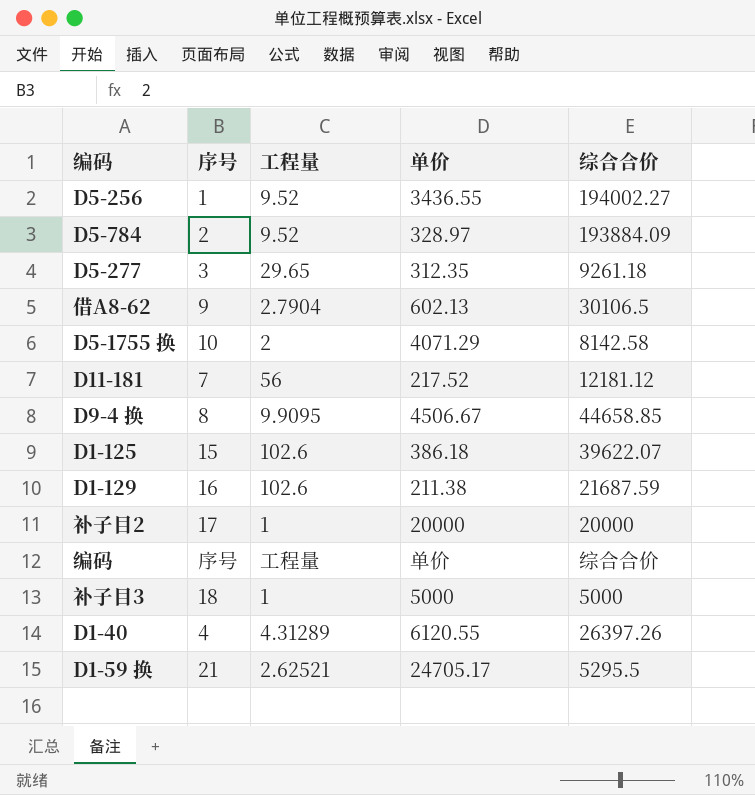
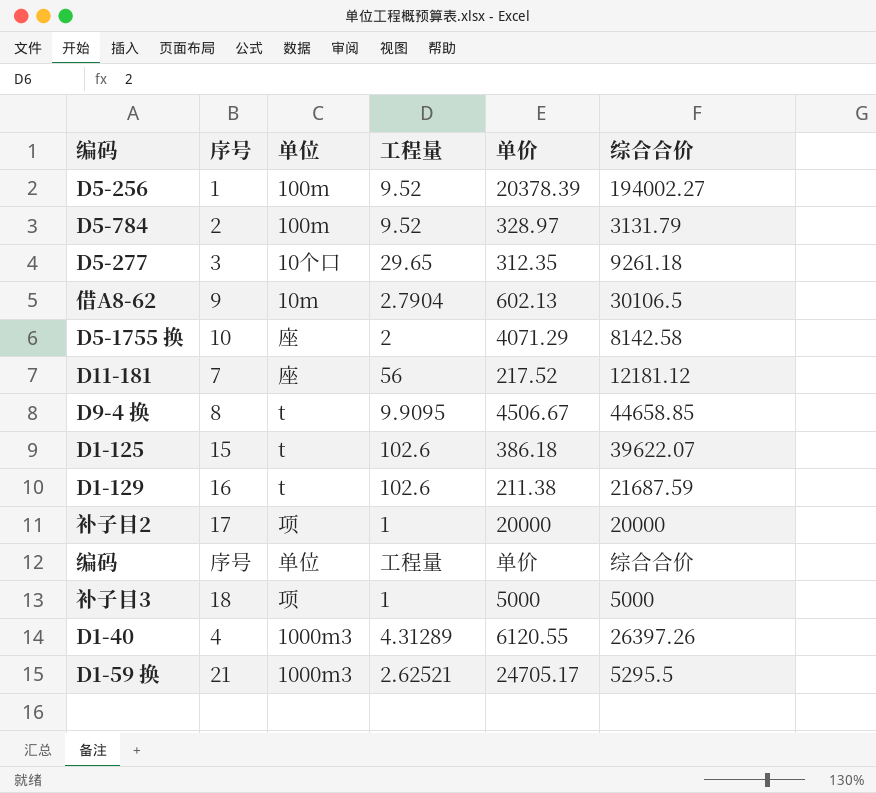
column 单位 | position: none -> 3
D5-256 | 单价: 3436.55 -> 20378.39
D5-784 | 综合合价: 193884.09 -> 3131.79

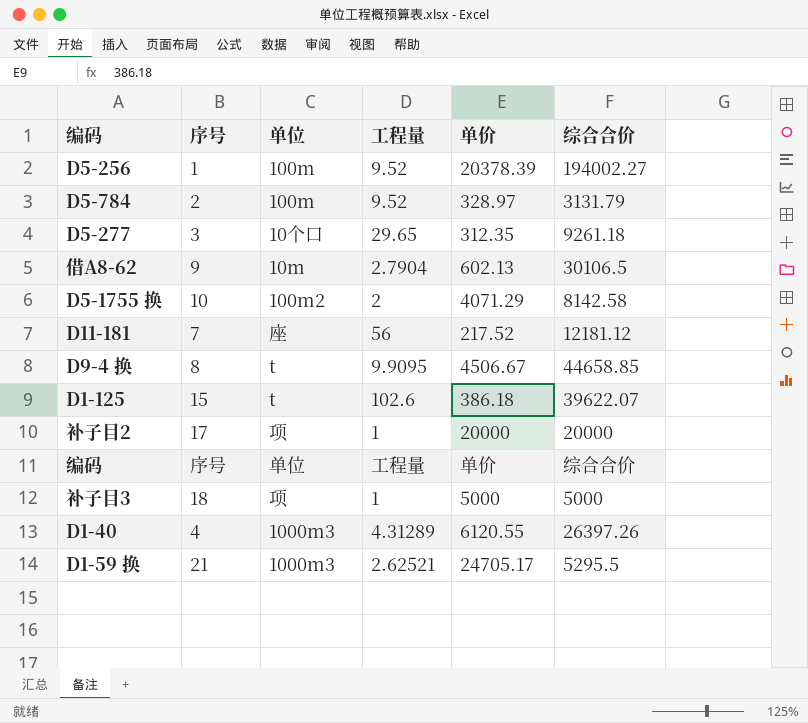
row D1-129: 16 | t | 102.6 | 211.38 | 21687.59 -> none
D5-1755 换 | 单位: 座 -> 100m2

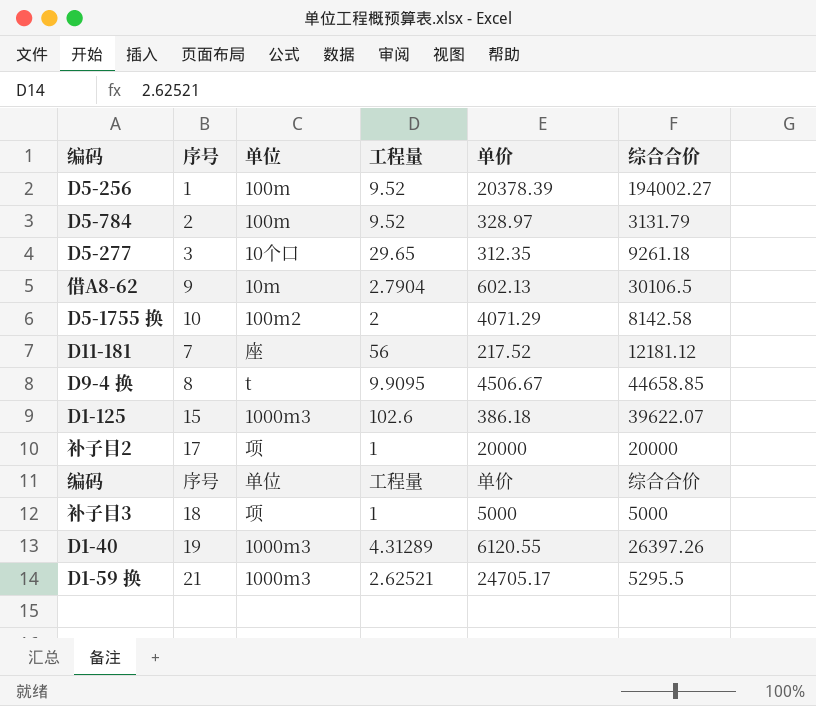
D1-125 | 单位: t -> 1000m3
D1-40 | 序号: 4 -> 19

